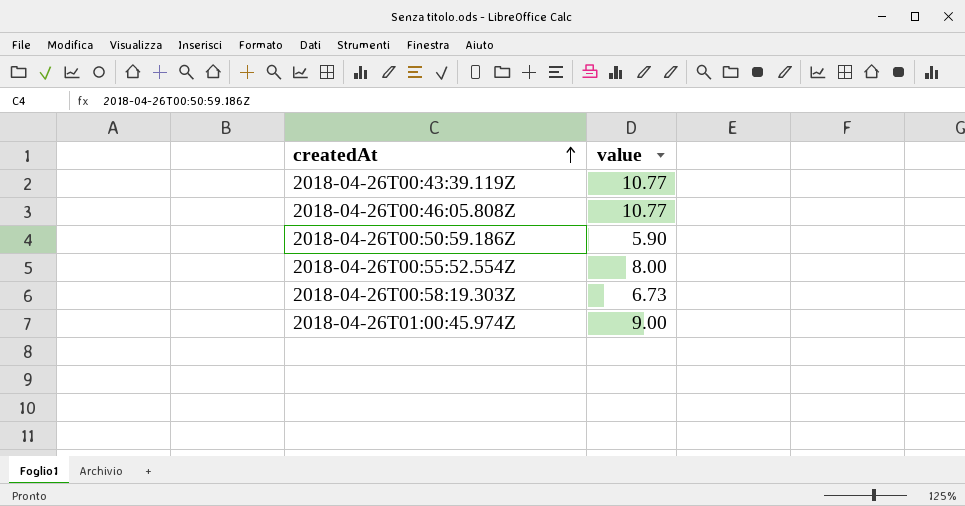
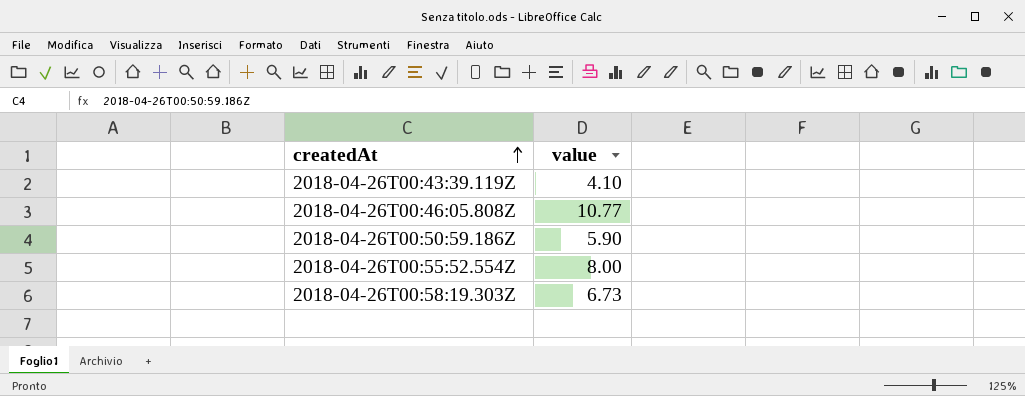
row 2018-04-26T01:00:45.974Z: 9.00 -> none
2018-04-26T00:43:39.119Z | value: 10.77 -> 4.10

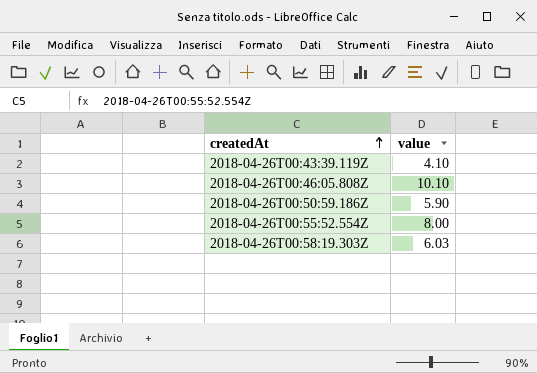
2018-04-26T00:46:05.808Z | value: 10.77 -> 10.10
2018-04-26T00:58:19.303Z | value: 6.73 -> 6.03

